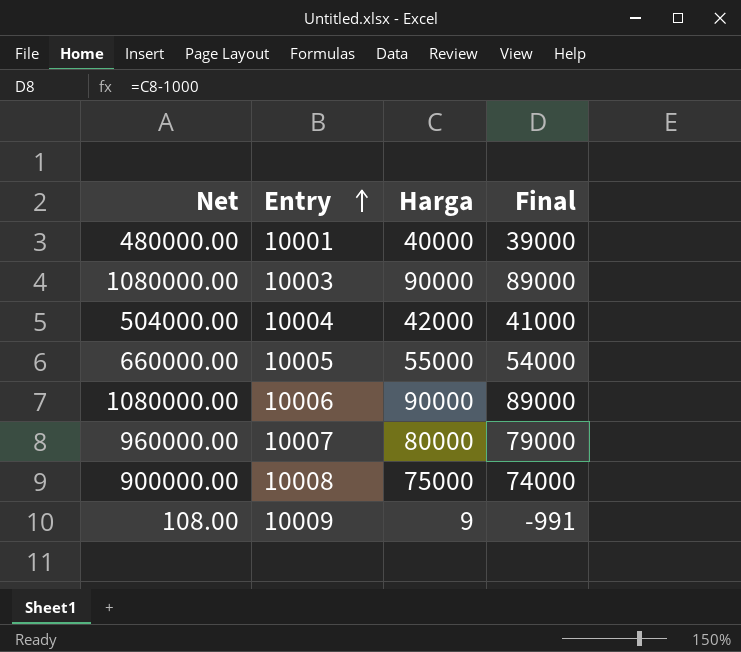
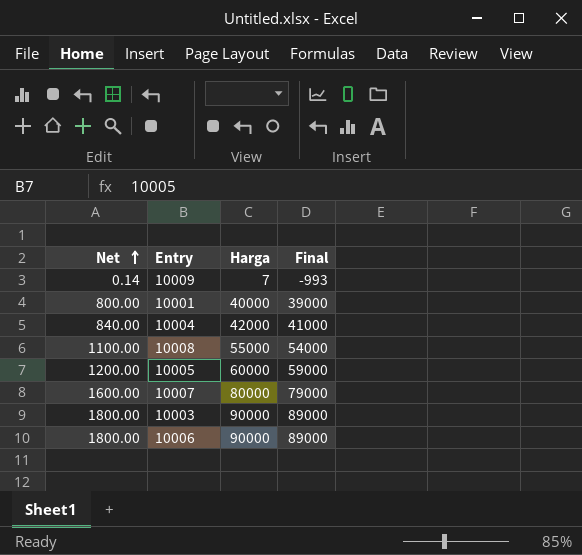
row order: Entry ascending -> Net ascending
column Net | formula: [Harga] * 12 -> [Harga] * 0.02
10009 | Harga: 9 -> 7
10009 | Final: -991 -> -993
10008 | Harga: 75000 -> 55000
10008 | Final: 74000 -> 54000
10005 | Harga: 55000 -> 60000
10005 | Final: 54000 -> 59000

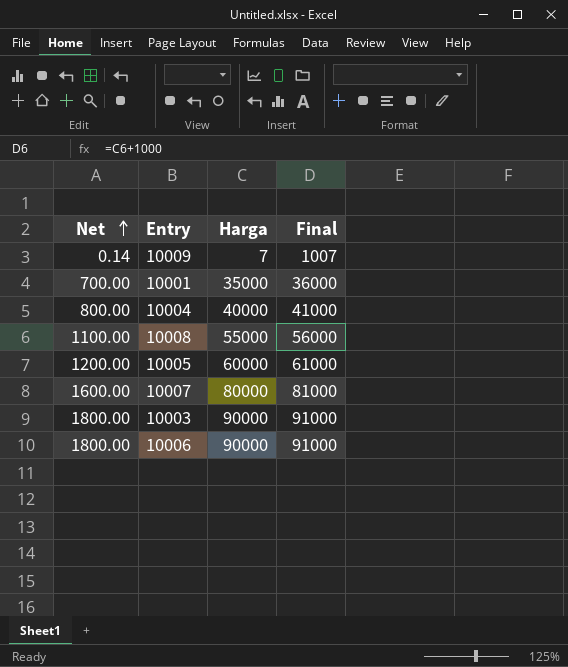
column Final | formula: [Harga] - 1000 -> [Harga] + 1000
10001 | Net: 800.00 -> 700.00
10001 | Harga: 40000 -> 35000
10004 | Net: 840.00 -> 800.00
10004 | Harga: 42000 -> 40000

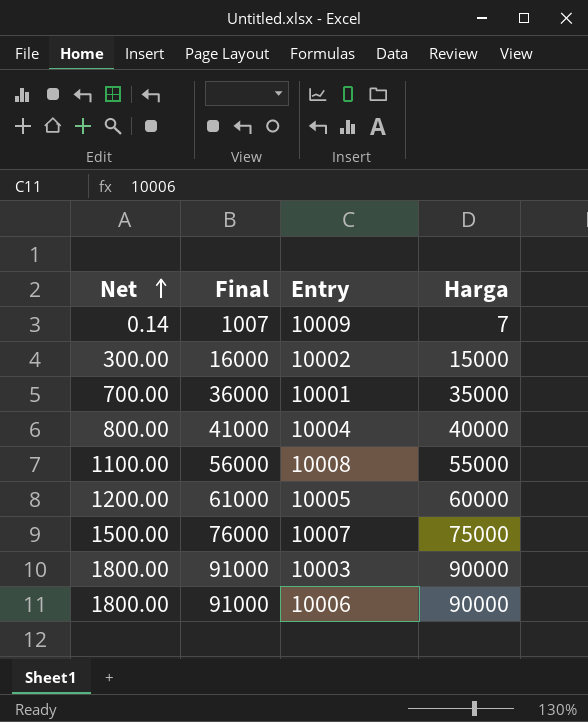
column Final | position: 4 -> 2
row 10002: none -> 300.00 | 16000 | 15000
10007 | Net: 1600.00 -> 1500.00
10007 | Final: 81000 -> 76000
10007 | Harga: 80000 -> 75000

